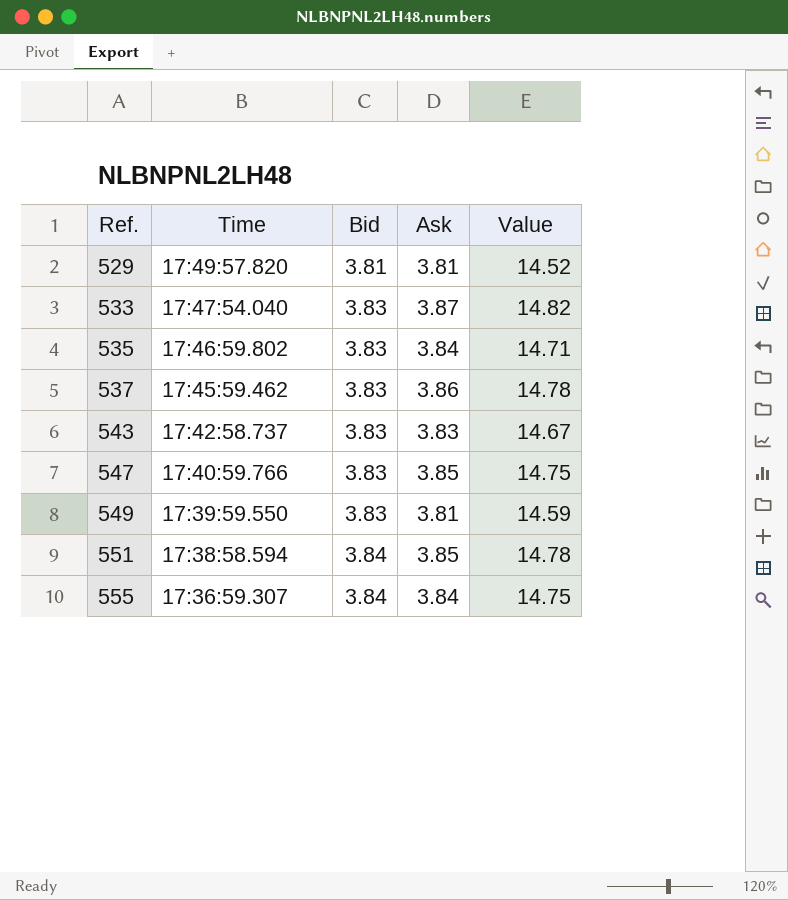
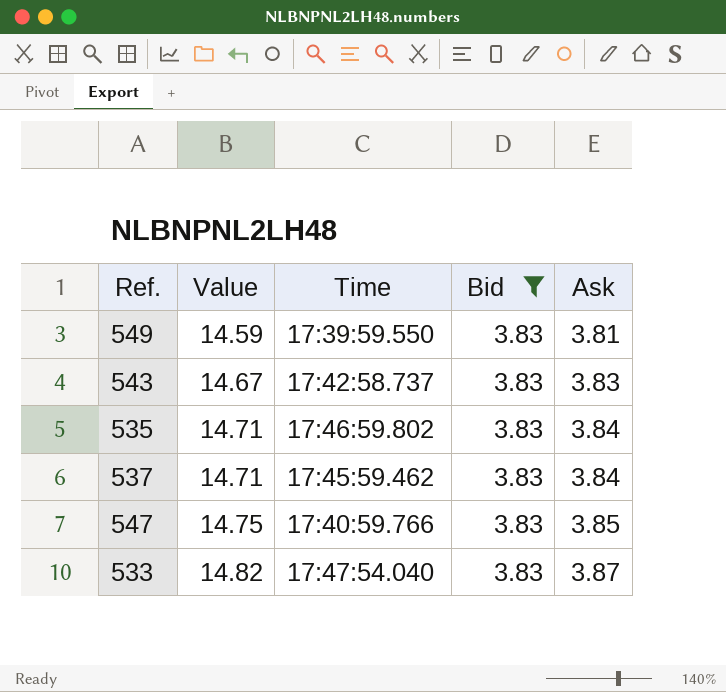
filter: none -> Bid = 3.83
row order: Ref. ascending -> Value ascending
column Value | position: 5 -> 2
537 | Value: 14.78 -> 14.71
537 | Ask: 3.86 -> 3.84

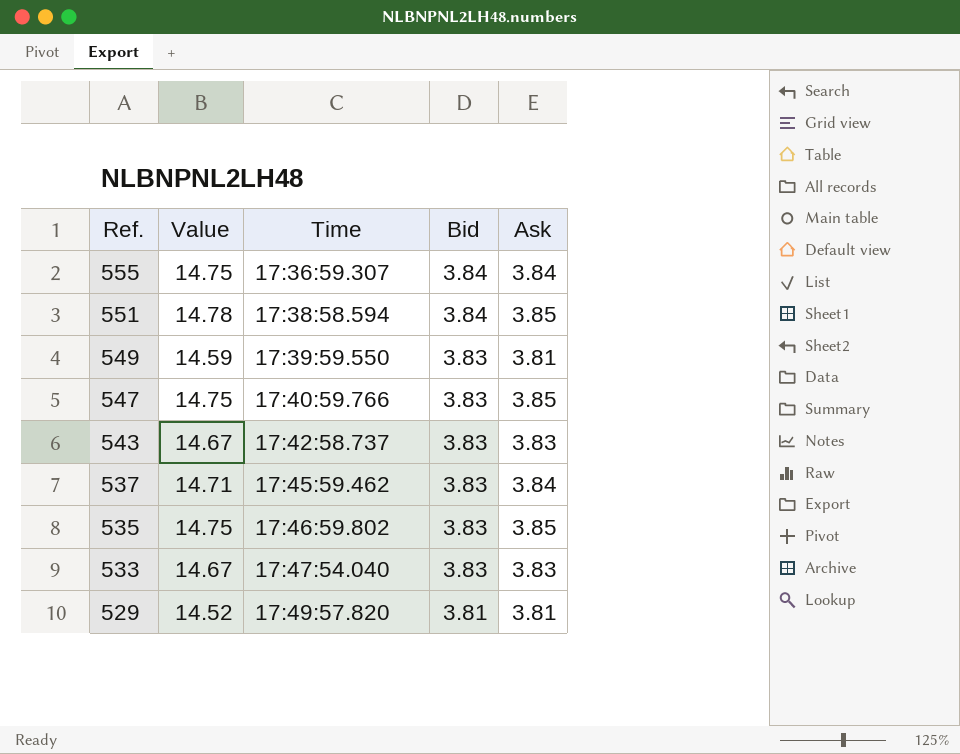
filter: Bid = 3.83 -> none
row order: Value ascending -> Ref. descending
535 | Value: 14.71 -> 14.75
535 | Ask: 3.84 -> 3.85
533 | Value: 14.82 -> 14.67
533 | Ask: 3.87 -> 3.83

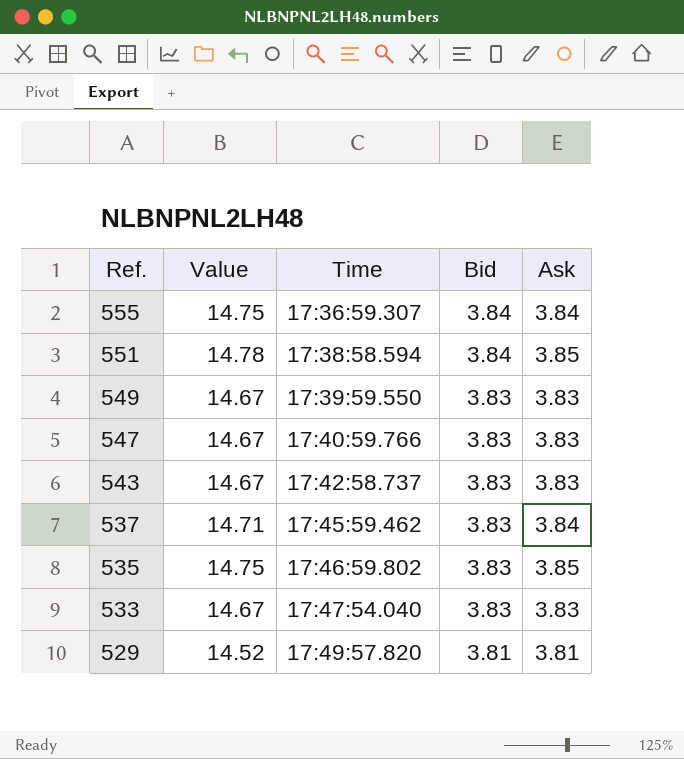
549 | Value: 14.59 -> 14.67
549 | Ask: 3.81 -> 3.83
547 | Value: 14.75 -> 14.67
547 | Ask: 3.85 -> 3.83

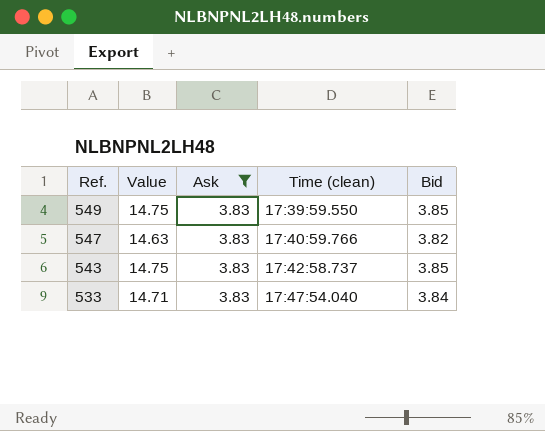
filter: none -> Ask = 3.83
column Ask | position: 5 -> 3
column name: Time -> Time (clean)
549 | Value: 14.67 -> 14.75
549 | Bid: 3.83 -> 3.85
547 | Value: 14.67 -> 14.63
547 | Bid: 3.83 -> 3.82
543 | Value: 14.67 -> 14.75
543 | Bid: 3.83 -> 3.85
533 | Value: 14.67 -> 14.71
533 | Bid: 3.83 -> 3.84

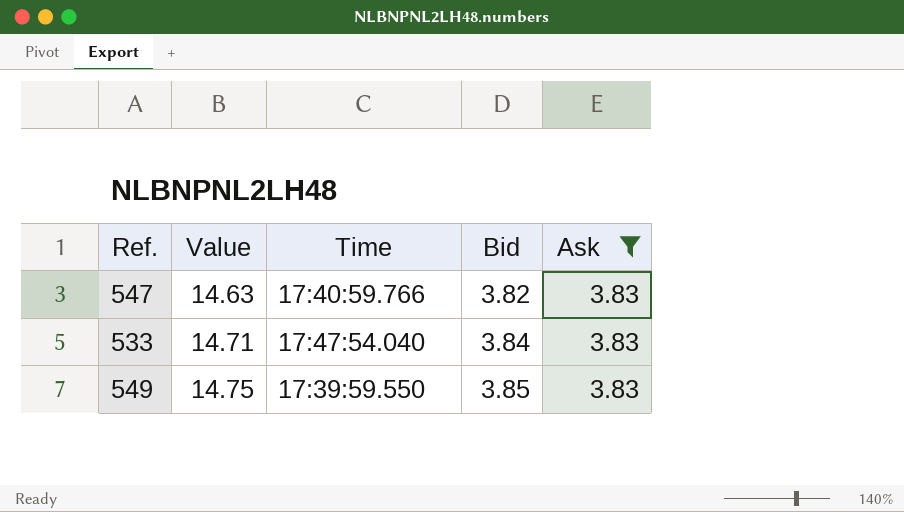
row order: Ref. descending -> Value ascending
column name: Time (clean) -> Time
column Ask | position: 3 -> 5
row 543: 14.75 | 3.83 | 17:42:58.737 | 3.85 -> none

